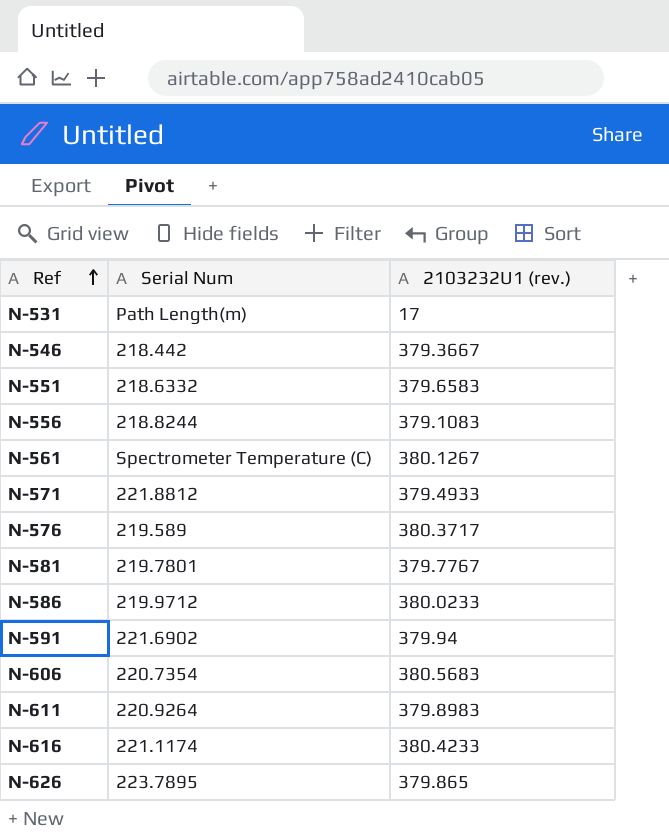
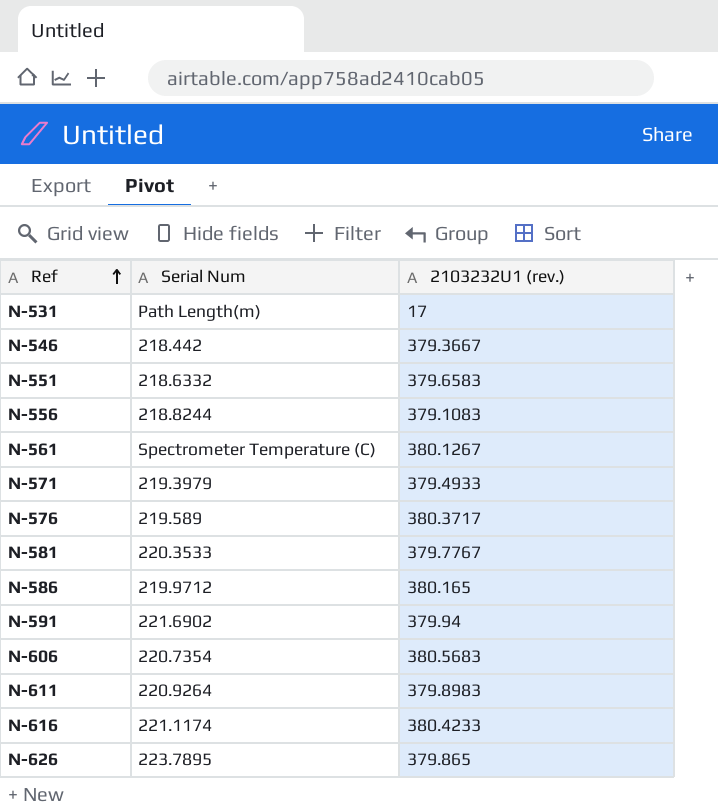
N-571 | Serial Num: 221.8812 -> 219.3979
N-581 | Serial Num: 219.7801 -> 220.3533
N-586 | 2103232U1 (rev.): 380.0233 -> 380.165

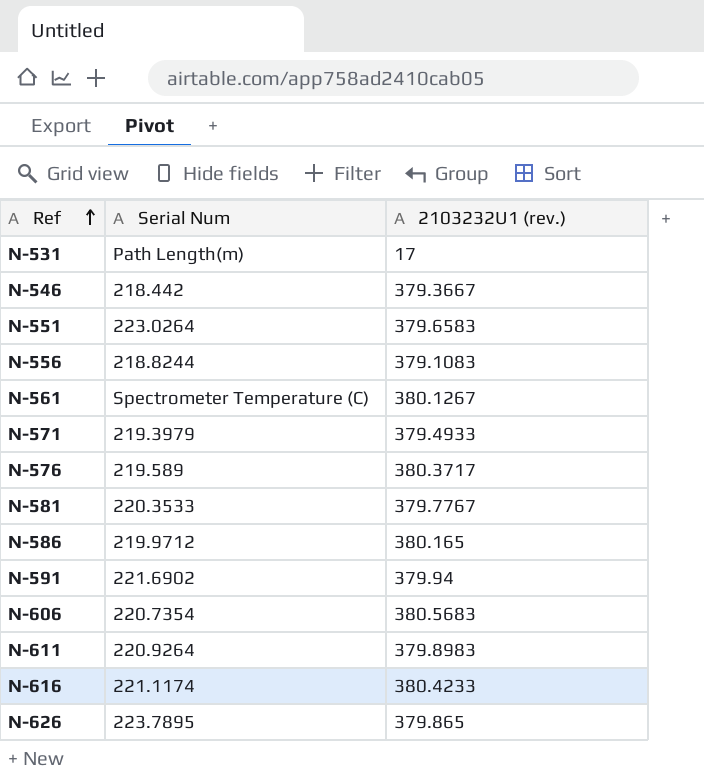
N-551 | Serial Num: 218.6332 -> 223.0264

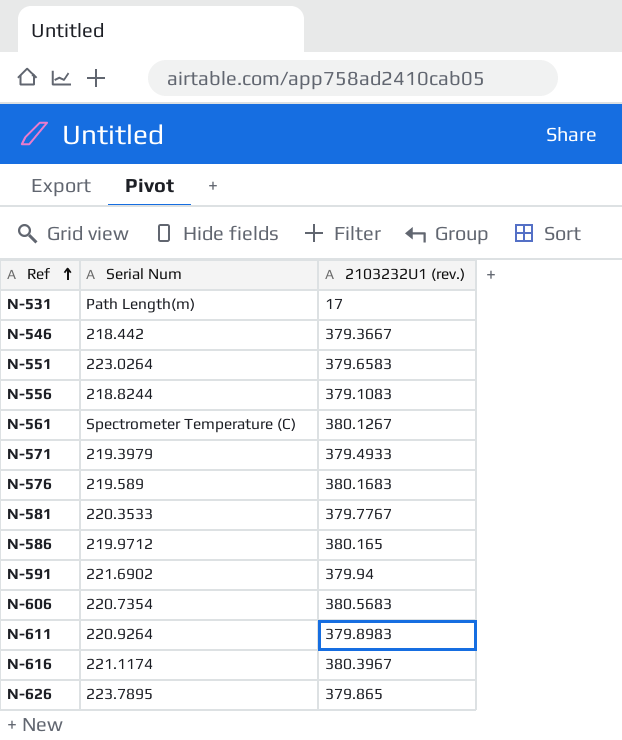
N-576 | 2103232U1 (rev.): 380.3717 -> 380.1683
N-616 | 2103232U1 (rev.): 380.4233 -> 380.3967

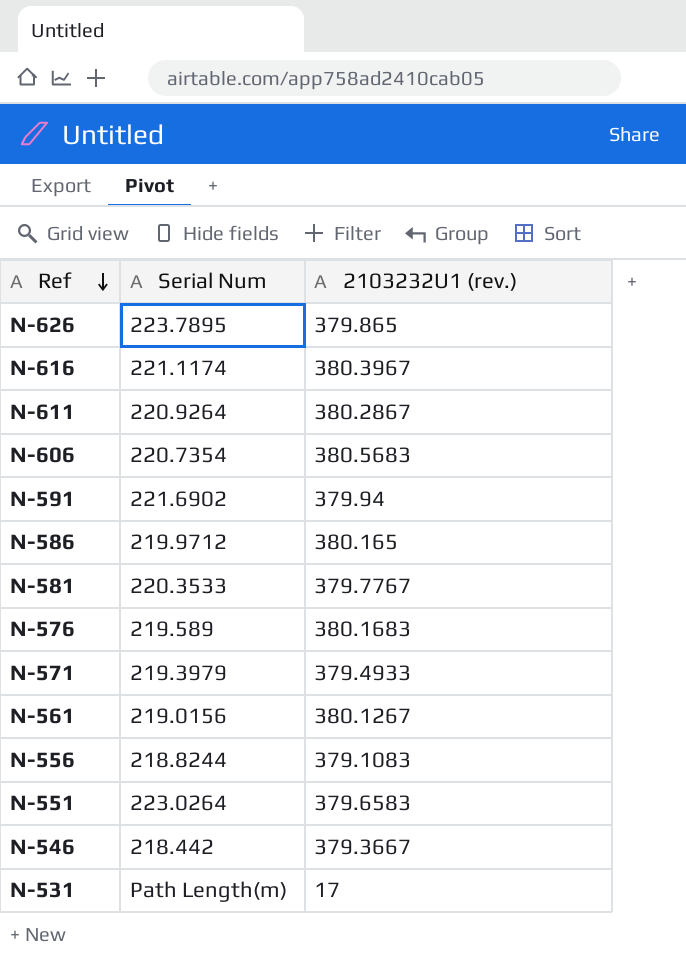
row order: Ref ascending -> Ref descending
N-611 | 2103232U1 (rev.): 379.8983 -> 380.2867
N-561 | Serial Num: Spectrometer Temperature (C) -> 219.0156

